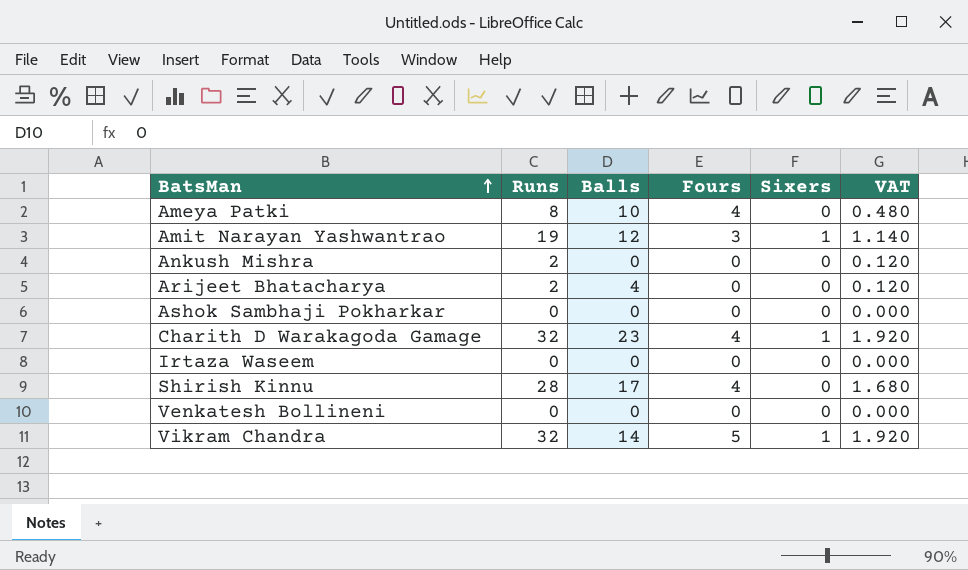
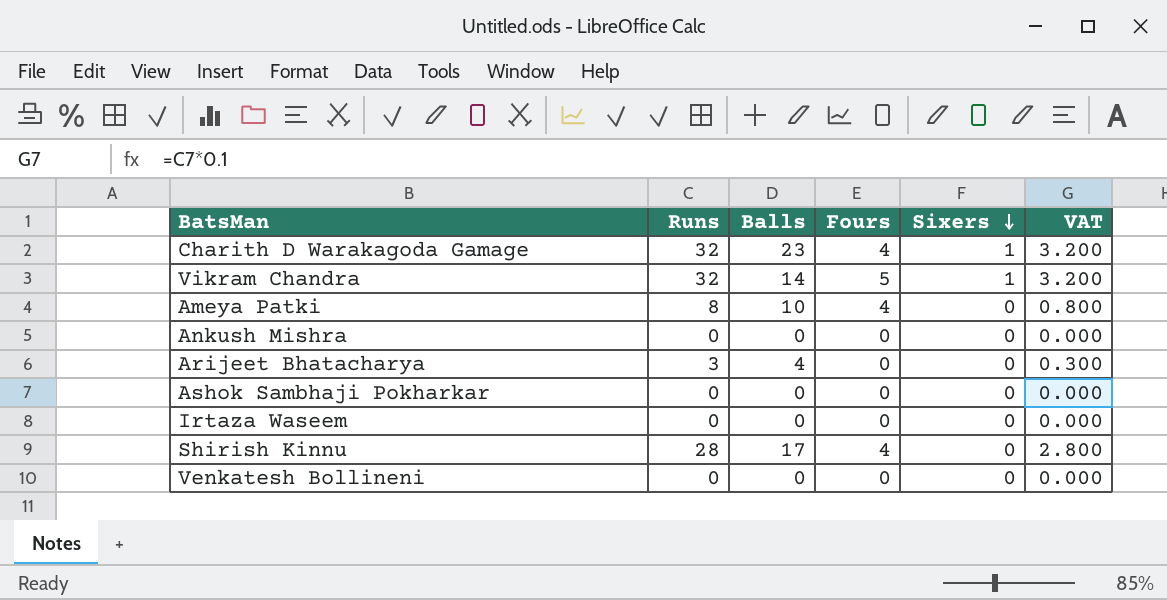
row order: BatsMan ascending -> Sixers descending
column VAT | formula: [Runs] * 0.06 -> [Runs] * 0.1
row Amit Narayan Yashwantrao: 19 | 12 | 3 | 1 | 1.140 -> none
Ankush Mishra | Runs: 2 -> 0
Arijeet Bhatacharya | Runs: 2 -> 3

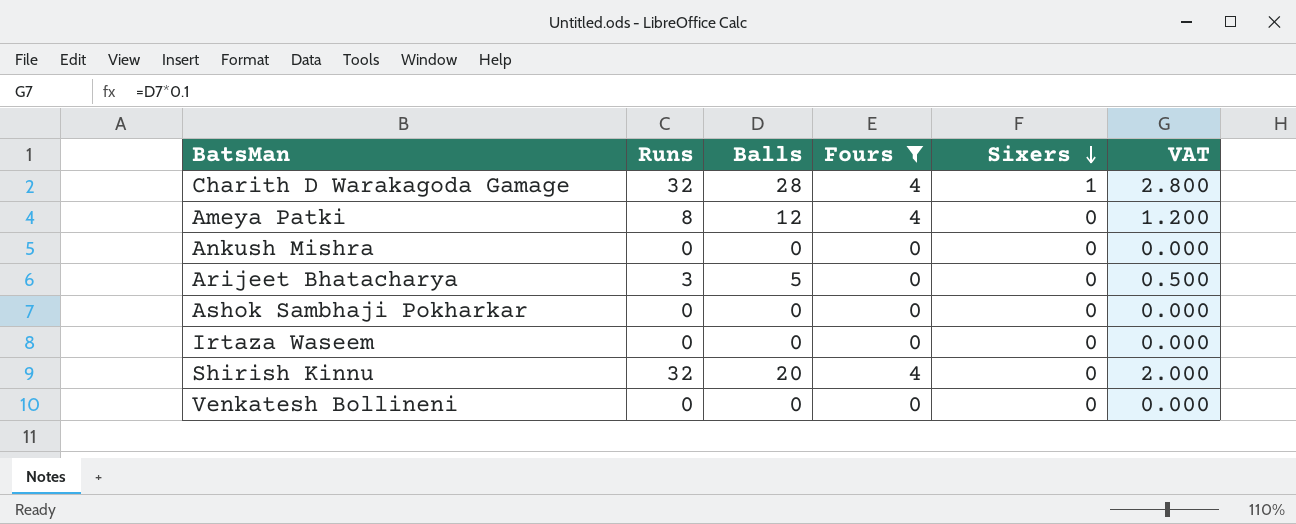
filter: none -> Fours != 5
column VAT | formula: [Runs] * 0.1 -> [Balls] * 0.1
Charith D Warakagoda Gamage | Balls: 23 -> 28
Ameya Patki | Balls: 10 -> 12
Arijeet Bhatacharya | Balls: 4 -> 5
Shirish Kinnu | Runs: 28 -> 32
Shirish Kinnu | Balls: 17 -> 20

